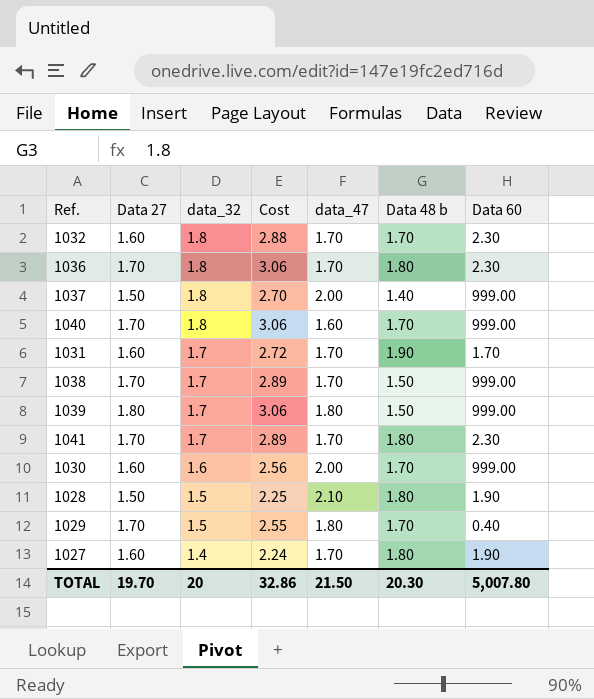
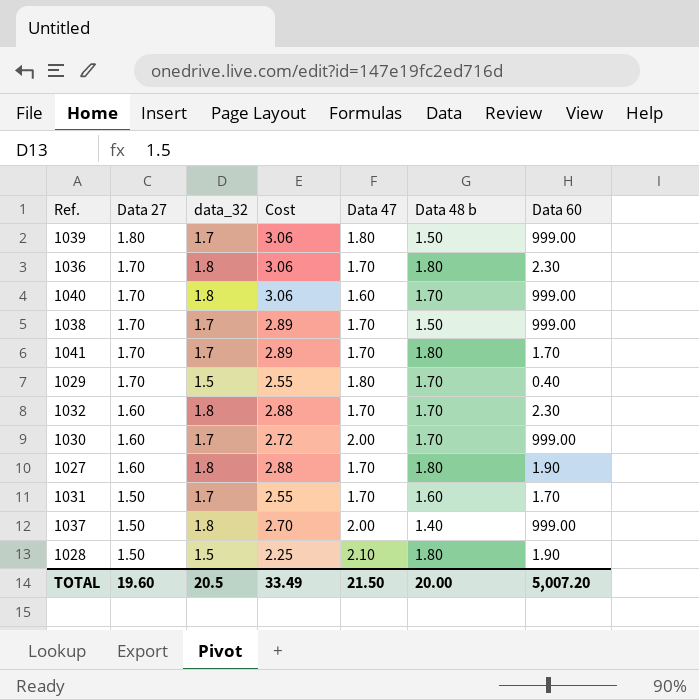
row order: data_32 descending -> Data 27 descending
column name: data_47 -> Data 47
1041 | Data 60: 2.30 -> 1.70
1030 | data_32: 1.6 -> 1.7
1030 | Cost: 2.56 -> 2.72
1027 | data_32: 1.4 -> 1.8
1027 | Cost: 2.24 -> 2.88
1031 | Data 27: 1.60 -> 1.50
1031 | Cost: 2.72 -> 2.55
1031 | Data 48 b: 1.90 -> 1.60
TOTAL | Data 27: 19.70 -> 19.60
TOTAL | data_32: 20 -> 20.5
TOTAL | Cost: 32.86 -> 33.49
TOTAL | Data 48 b: 20.30 -> 20.00
TOTAL | Data 60: 5,007.80 -> 5,007.20

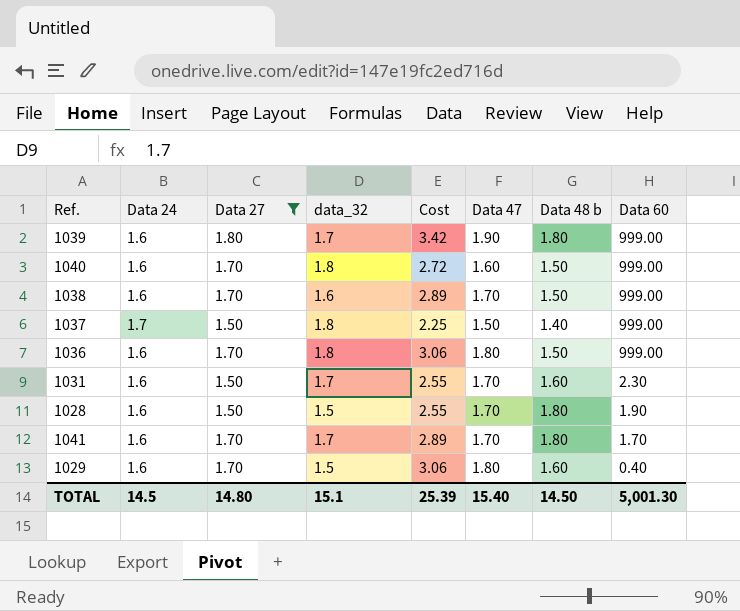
filter: none -> Data 27 != 1.60
row order: Data 27 descending -> Data 60 descending
column Data 24 | position: none -> 2
column Cost | formula: [Data 27] * [data_32] -> [Data 27] * [Data 47]
1039 | Data 47: 1.80 -> 1.90
1039 | Data 48 b: 1.50 -> 1.80
1040 | Data 48 b: 1.70 -> 1.50
1038 | data_32: 1.7 -> 1.6
1037 | Data 47: 2.00 -> 1.50
1036 | Data 47: 1.70 -> 1.80
1036 | Data 48 b: 1.80 -> 1.50
1036 | Data 60: 2.30 -> 999.00
1031 | Data 60: 1.70 -> 2.30
1028 | Data 47: 2.10 -> 1.70
1029 | Data 48 b: 1.70 -> 1.60
TOTAL | Data 27: 19.60 -> 14.80
TOTAL | data_32: 20.5 -> 15.1
TOTAL | Cost: 33.49 -> 25.39
TOTAL | Data 47: 21.50 -> 15.40
TOTAL | Data 48 b: 20.00 -> 14.50
TOTAL | Data 60: 5,007.20 -> 5,001.30

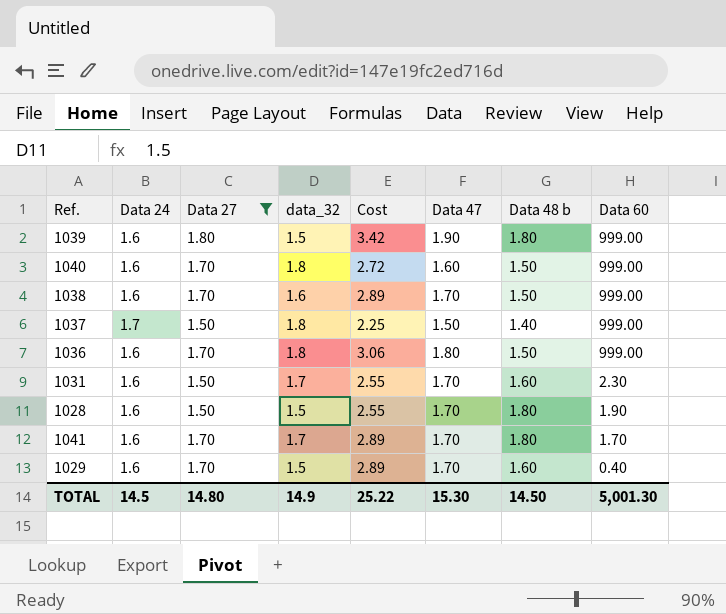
1039 | data_32: 1.7 -> 1.5
1029 | Cost: 3.06 -> 2.89
1029 | Data 47: 1.80 -> 1.70
TOTAL | data_32: 15.1 -> 14.9
TOTAL | Cost: 25.39 -> 25.22
TOTAL | Data 47: 15.40 -> 15.30

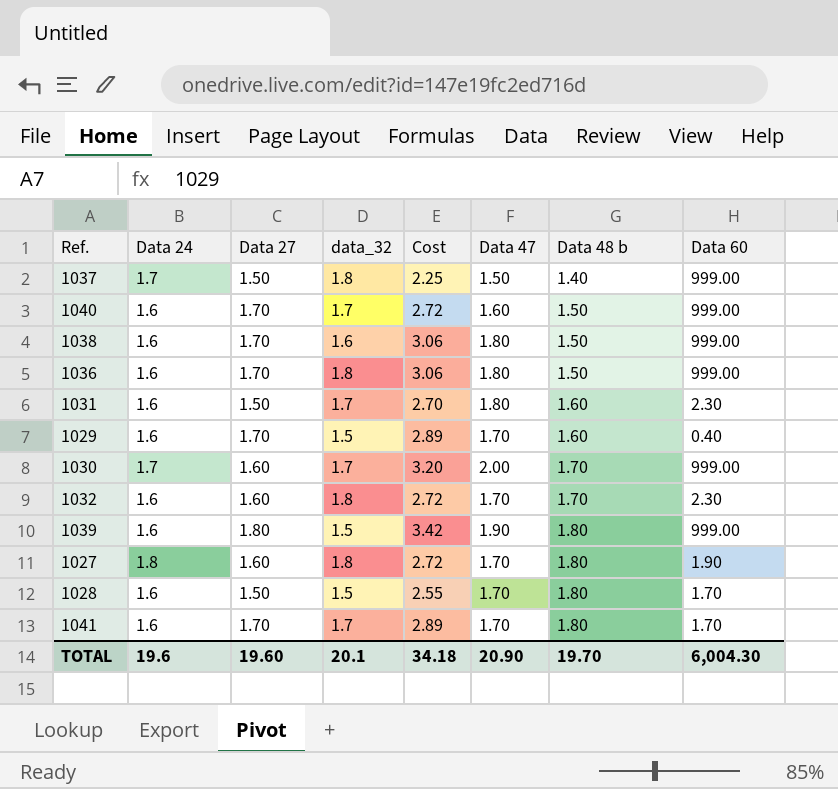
filter: Data 27 != 1.60 -> none
row order: Data 60 descending -> Data 48 b ascending
1040 | data_32: 1.8 -> 1.7
1038 | Cost: 2.89 -> 3.06
1038 | Data 47: 1.70 -> 1.80
1031 | Cost: 2.55 -> 2.70
1031 | Data 47: 1.70 -> 1.80
1028 | Data 60: 1.90 -> 1.70
TOTAL | Data 24: 14.5 -> 19.6
TOTAL | Data 27: 14.80 -> 19.60
TOTAL | data_32: 14.9 -> 20.1
TOTAL | Cost: 25.22 -> 34.18
TOTAL | Data 47: 15.30 -> 20.90
TOTAL | Data 48 b: 14.50 -> 19.70
TOTAL | Data 60: 5,001.30 -> 6,004.30

